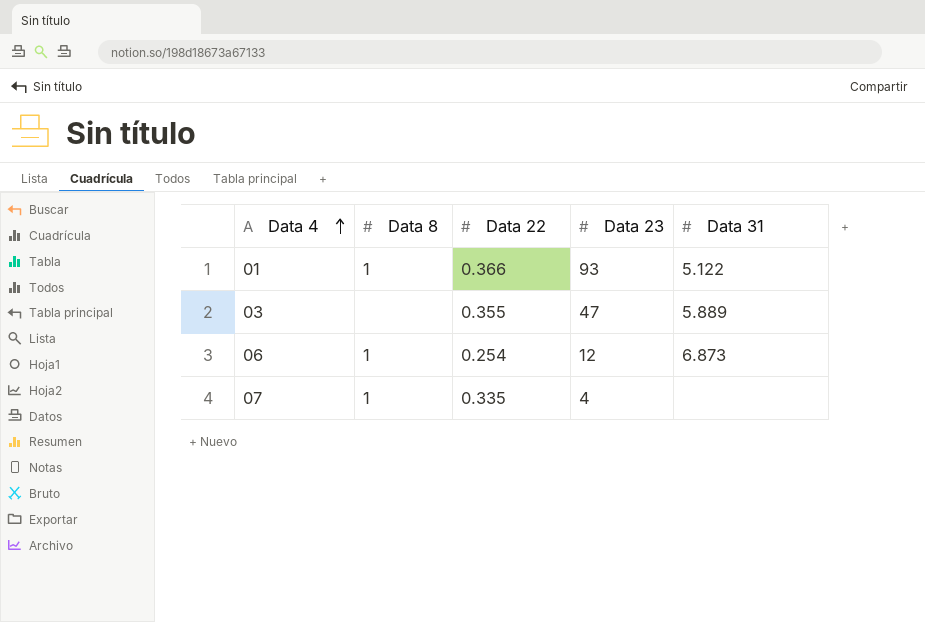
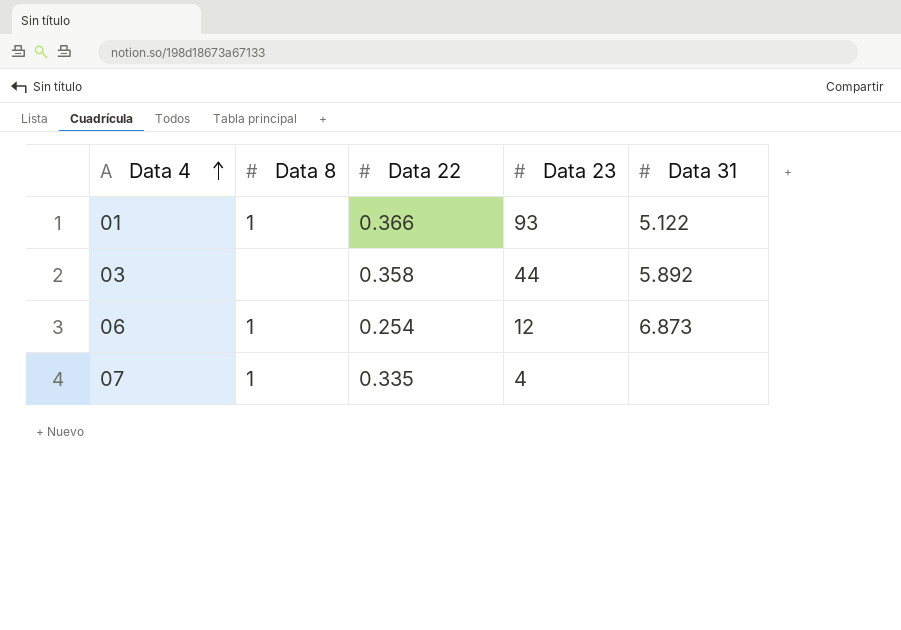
03 | Data 22: 0.355 -> 0.358
03 | Data 23: 47 -> 44
03 | Data 31: 5.889 -> 5.892

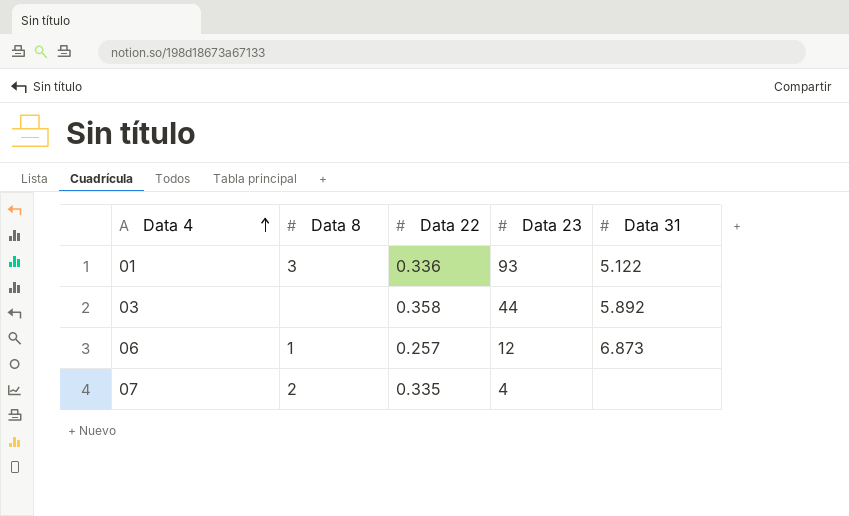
01 | Data 8: 1 -> 3
01 | Data 22: 0.366 -> 0.336
06 | Data 22: 0.254 -> 0.257
07 | Data 8: 1 -> 2

